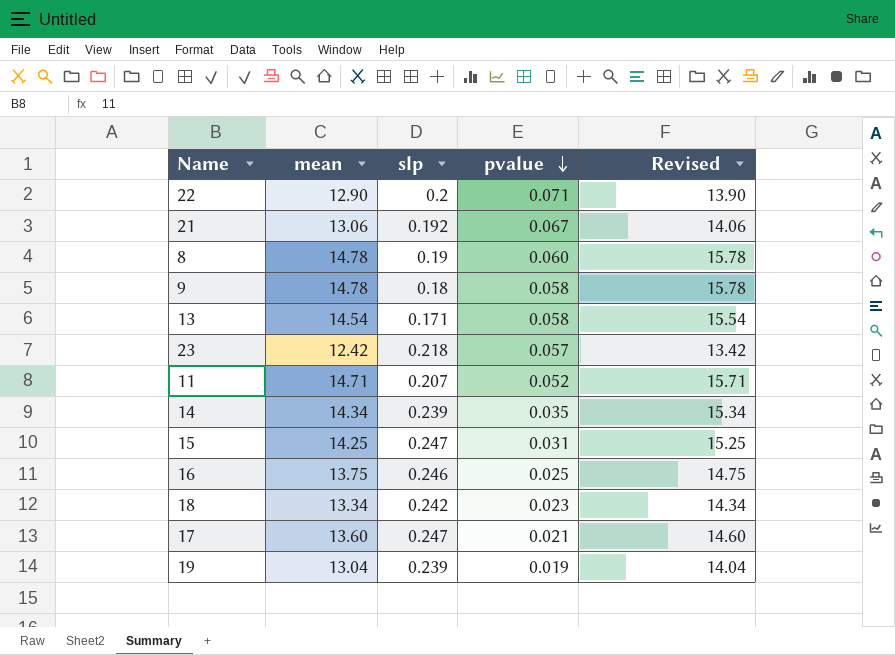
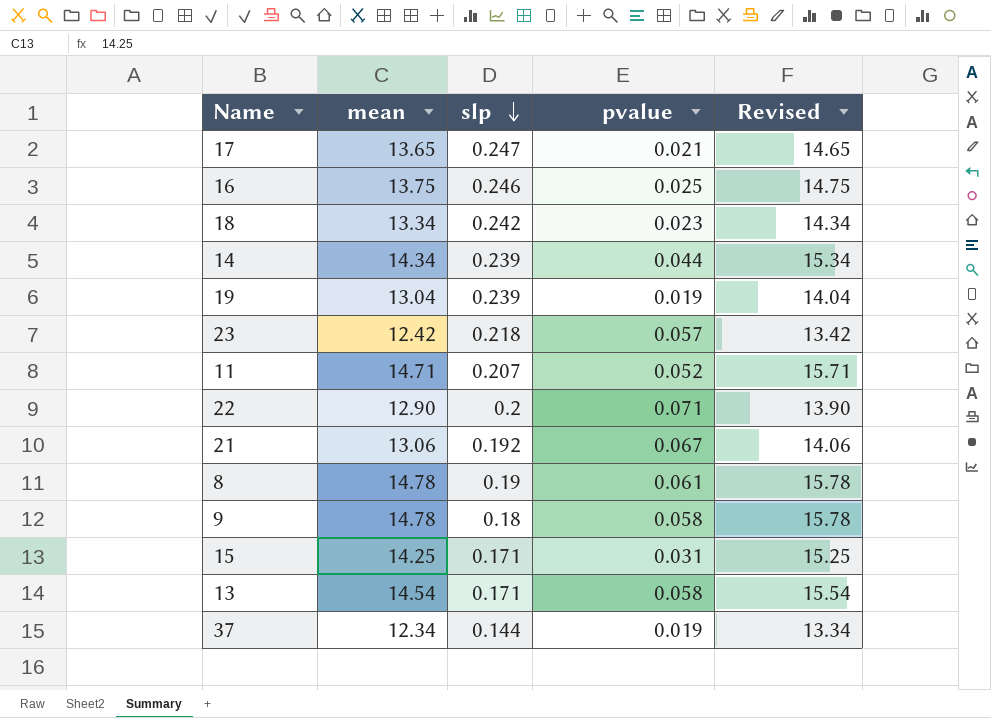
row order: pvalue descending -> slp descending
17 | mean: 13.60 -> 13.65
17 | Revised: 14.60 -> 14.65
14 | pvalue: 0.035 -> 0.044
8 | pvalue: 0.060 -> 0.061
15 | slp: 0.247 -> 0.171
row 37: none -> 12.34 | 0.144 | 0.019 | 13.34

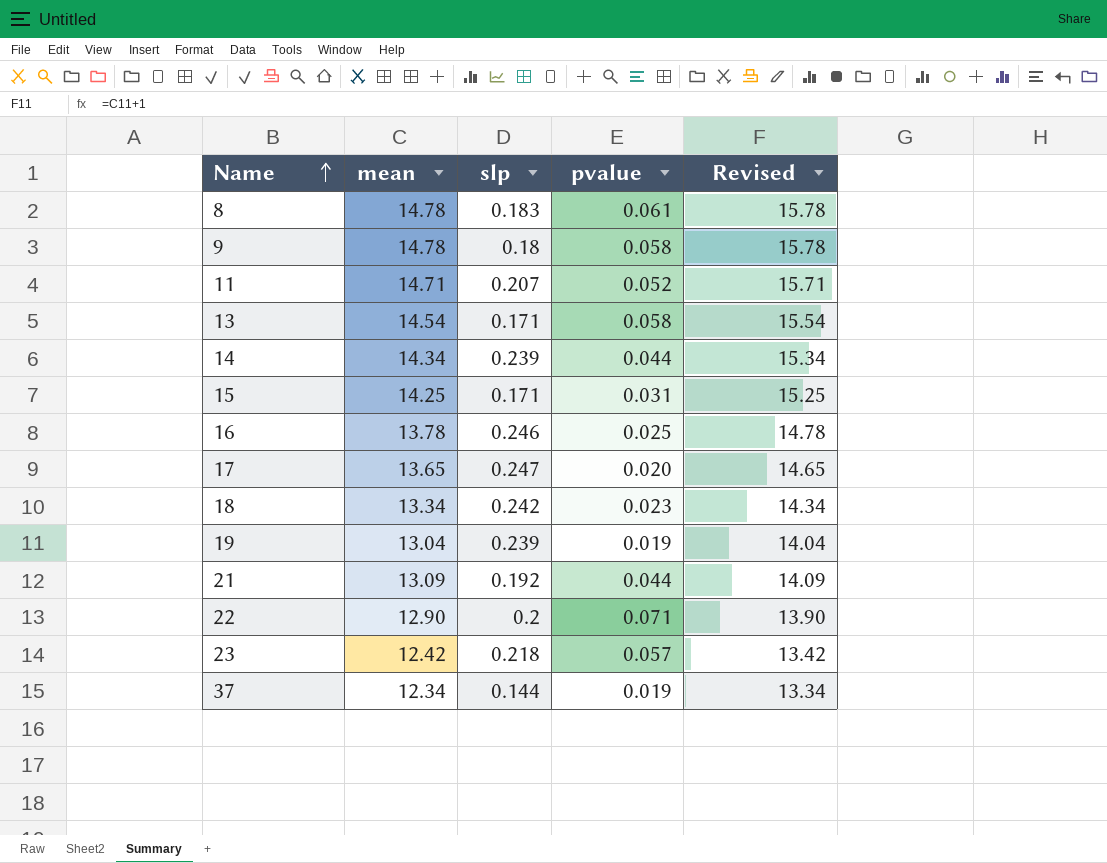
row order: slp descending -> Name ascending
8 | slp: 0.19 -> 0.183
16 | mean: 13.75 -> 13.78
16 | Revised: 14.75 -> 14.78
17 | pvalue: 0.021 -> 0.020
21 | mean: 13.06 -> 13.09
21 | pvalue: 0.067 -> 0.044
21 | Revised: 14.06 -> 14.09

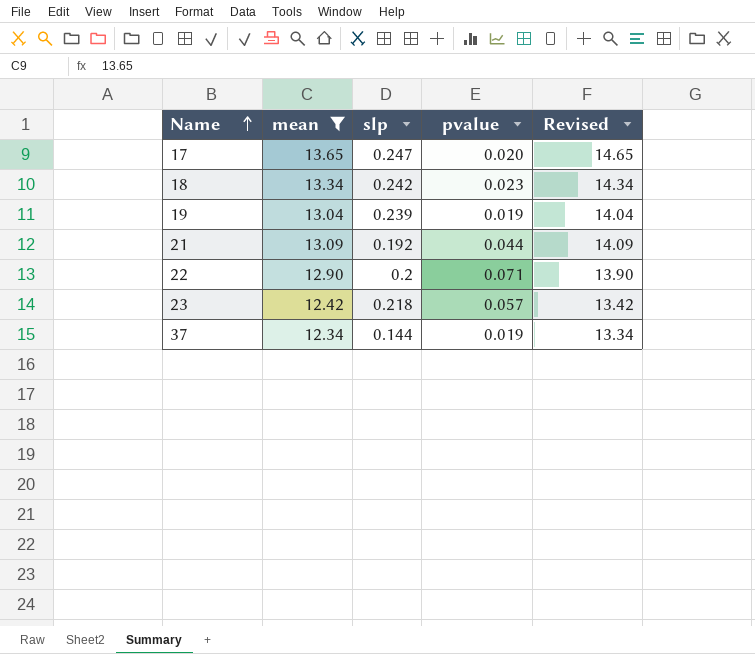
filter: none -> mean <= 13.65

